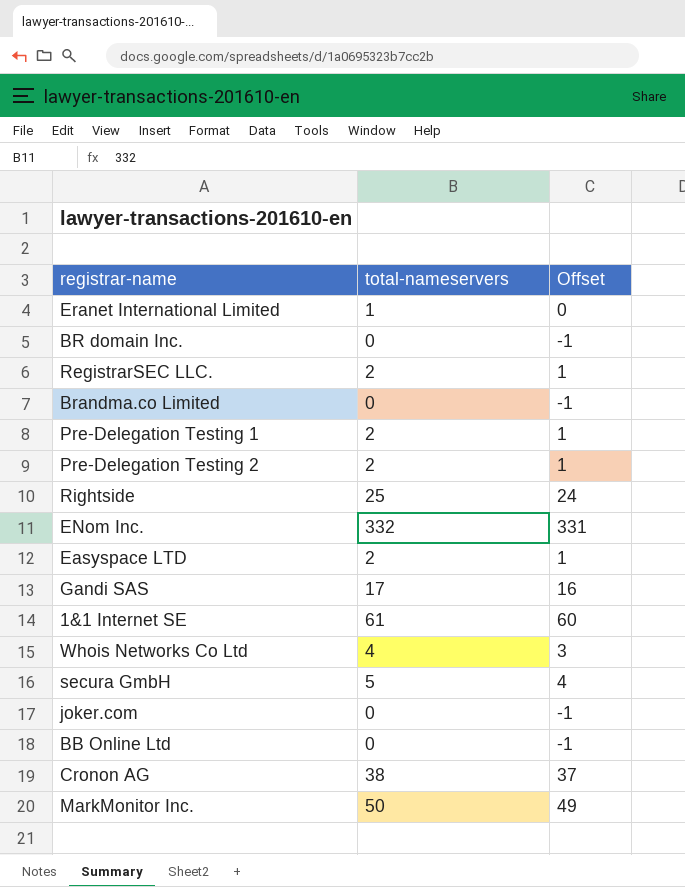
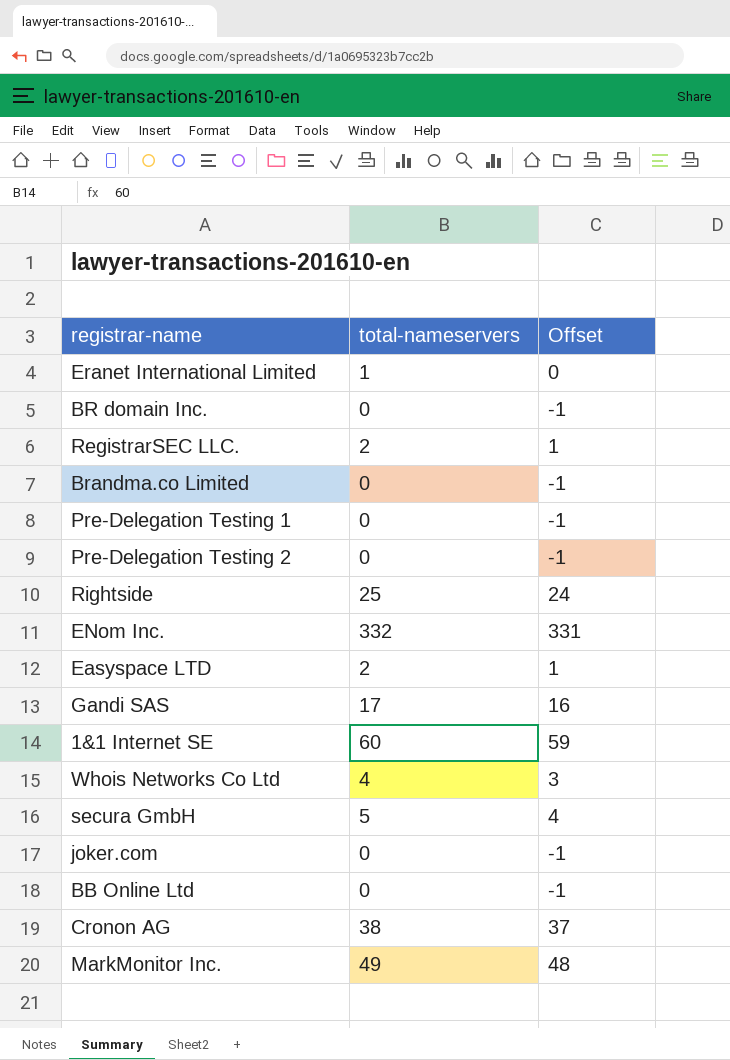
Pre-Delegation Testing 1 | total-nameservers: 2 -> 0
Pre-Delegation Testing 1 | Offset: 1 -> -1
Pre-Delegation Testing 2 | total-nameservers: 2 -> 0
Pre-Delegation Testing 2 | Offset: 1 -> -1
1&1 Internet SE | total-nameservers: 61 -> 60
1&1 Internet SE | Offset: 60 -> 59
MarkMonitor Inc. | total-nameservers: 50 -> 49
MarkMonitor Inc. | Offset: 49 -> 48

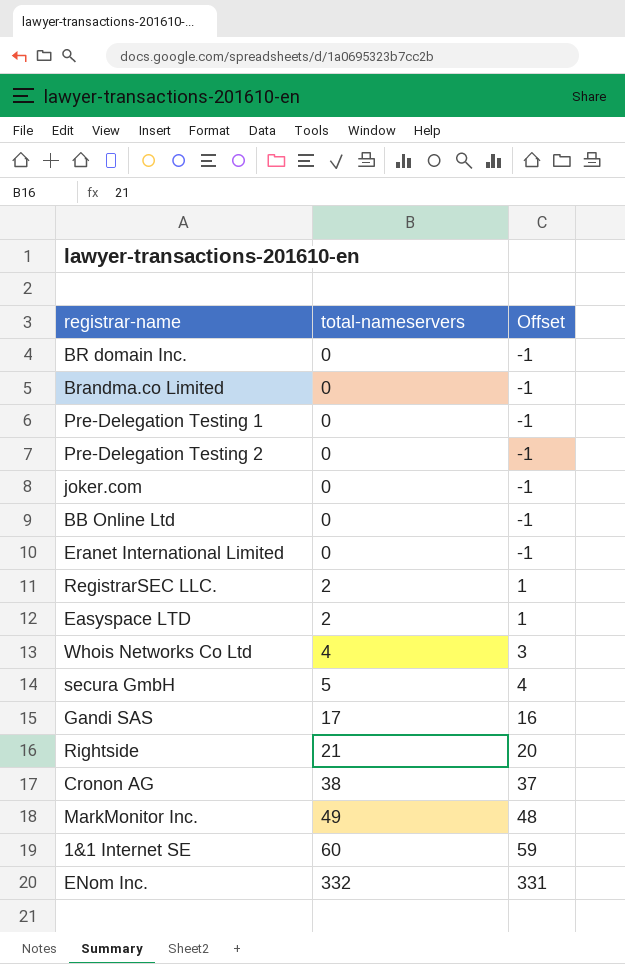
row order: none -> total-nameservers ascending
Eranet International Limited | total-nameservers: 1 -> 0
Eranet International Limited | Offset: 0 -> -1
Rightside | total-nameservers: 25 -> 21
Rightside | Offset: 24 -> 20

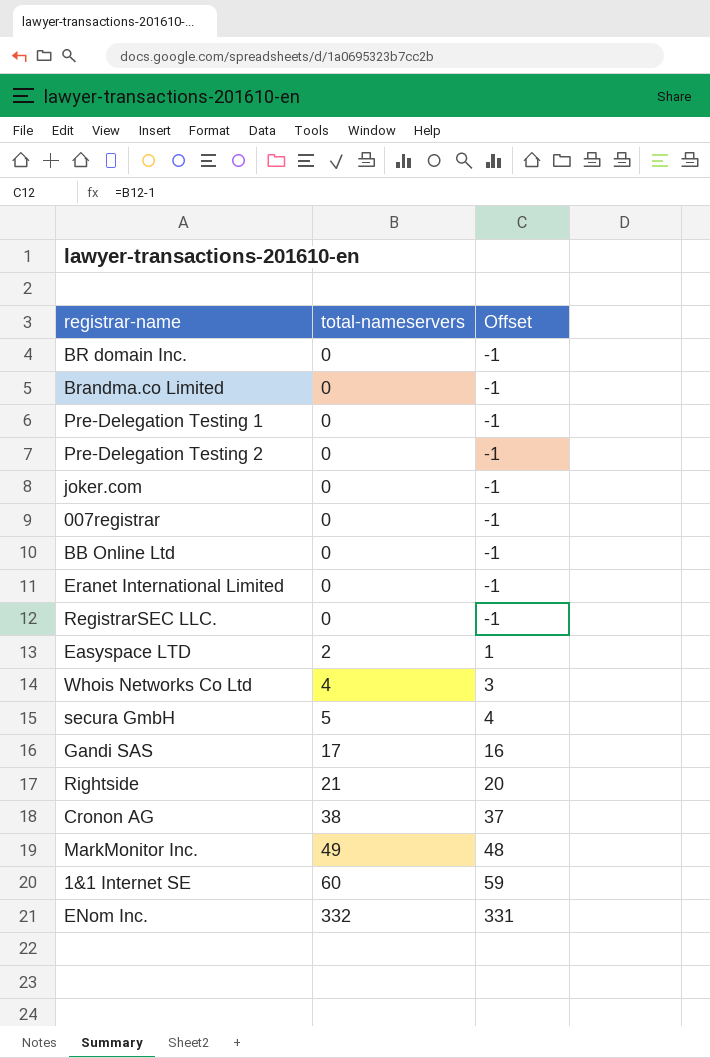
row 007registrar: none -> 0 | -1
RegistrarSEC LLC. | total-nameservers: 2 -> 0
RegistrarSEC LLC. | Offset: 1 -> -1

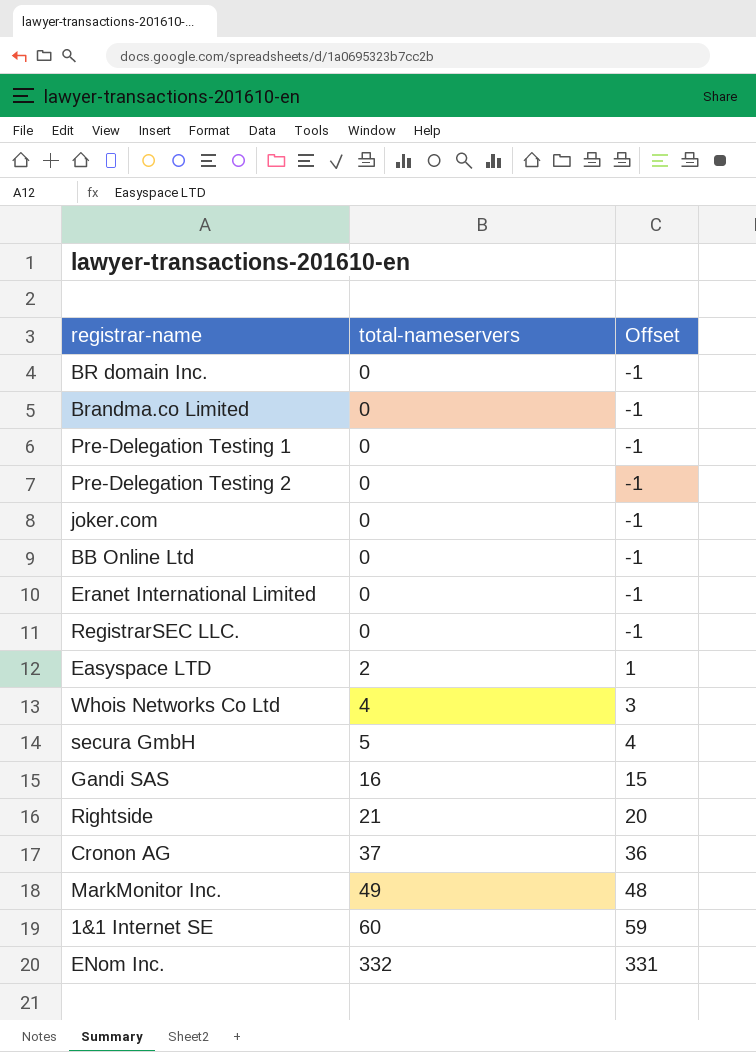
row 007registrar: 0 | -1 -> none
Gandi SAS | total-nameservers: 17 -> 16
Gandi SAS | Offset: 16 -> 15
Cronon AG | total-nameservers: 38 -> 37
Cronon AG | Offset: 37 -> 36

